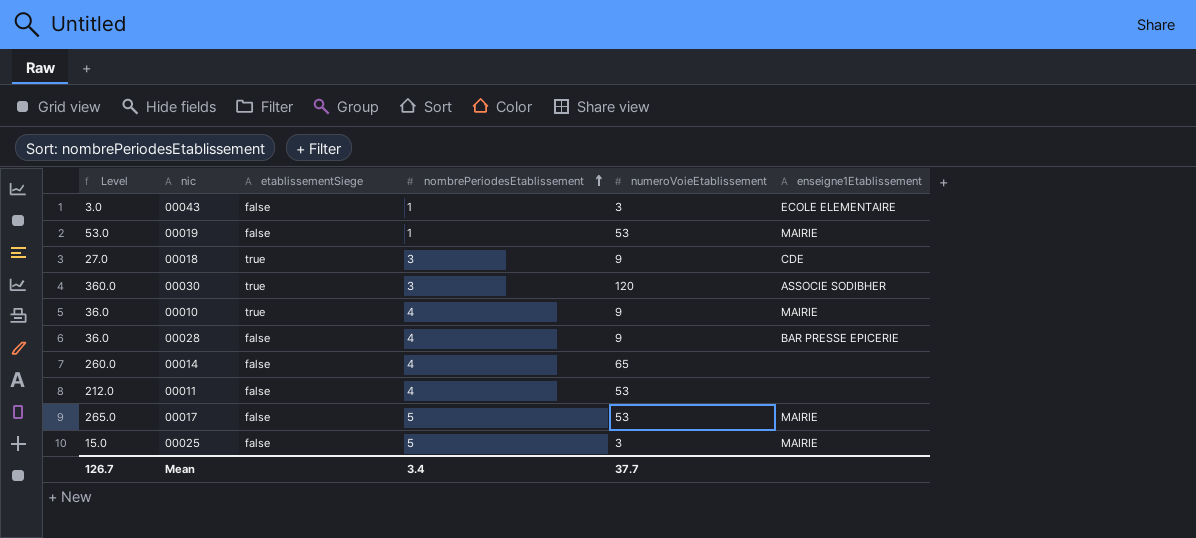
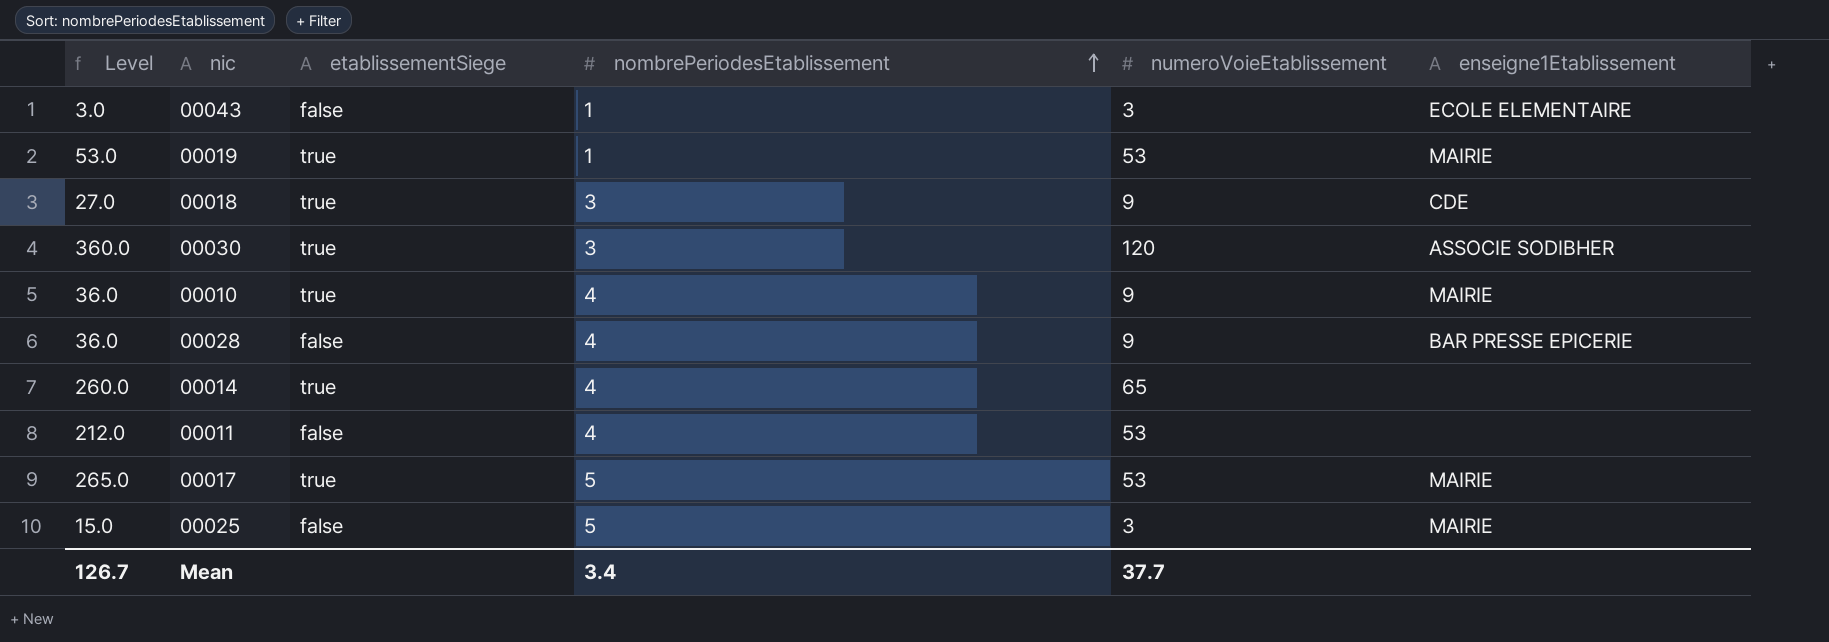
00019 | etablissementSiege: false -> true
00014 | etablissementSiege: false -> true
00017 | etablissementSiege: false -> true

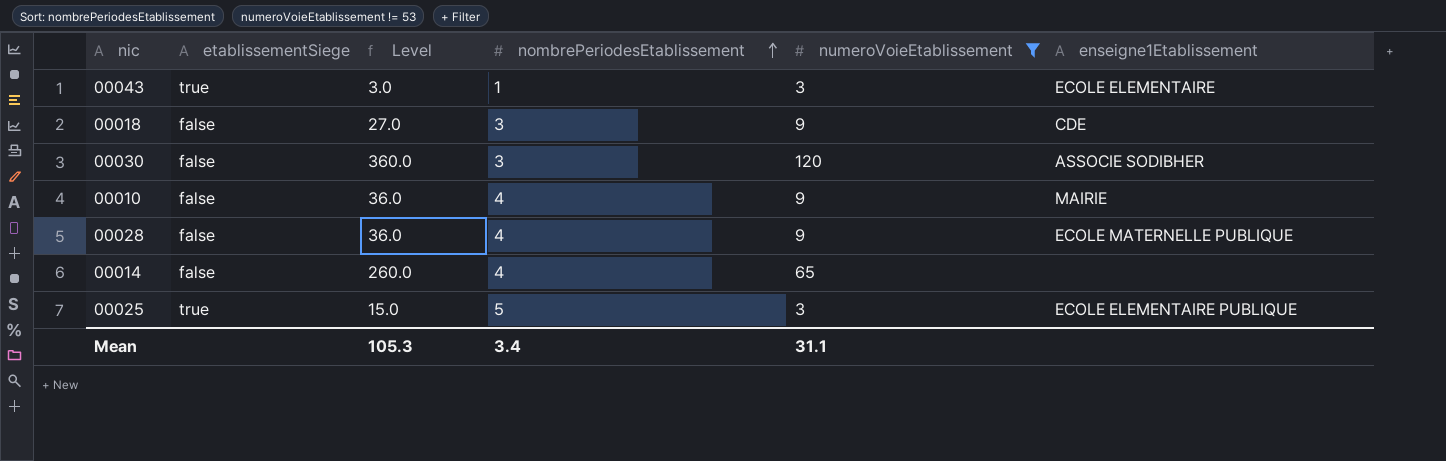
filter: none -> numeroVoieEtablissement != 53
column Level | position: 1 -> 3
00043 | etablissementSiege: false -> true
00018 | etablissementSiege: true -> false
00030 | etablissementSiege: true -> false
00010 | etablissementSiege: true -> false
00028 | enseigne1Etablissement: BAR PRESSE EPICERIE -> ECOLE MATERNELLE PUBLIQUE
00014 | etablissementSiege: true -> false
00025 | etablissementSiege: false -> true
00025 | enseigne1Etablissement: MAIRIE -> ECOLE ELEMENTAIRE PUBLIQUE
Mean | Level: 126.7 -> 105.3
Mean | numeroVoieEtablissement: 37.7 -> 31.1

